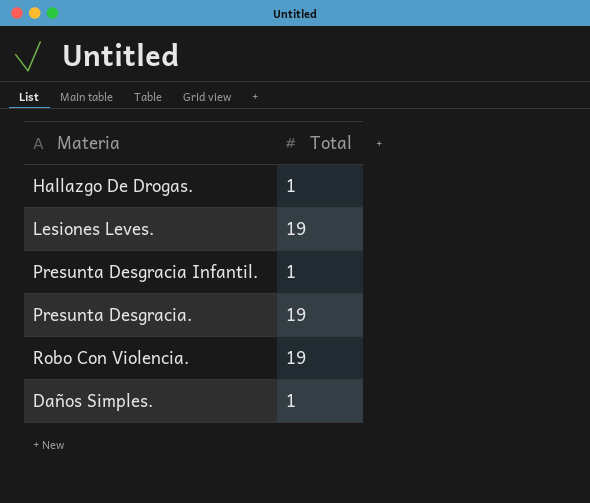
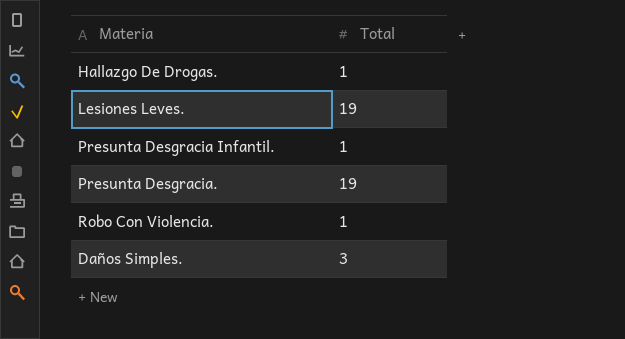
Robo Con Violencia. | Total: 19 -> 1
Daños Simples. | Total: 1 -> 3

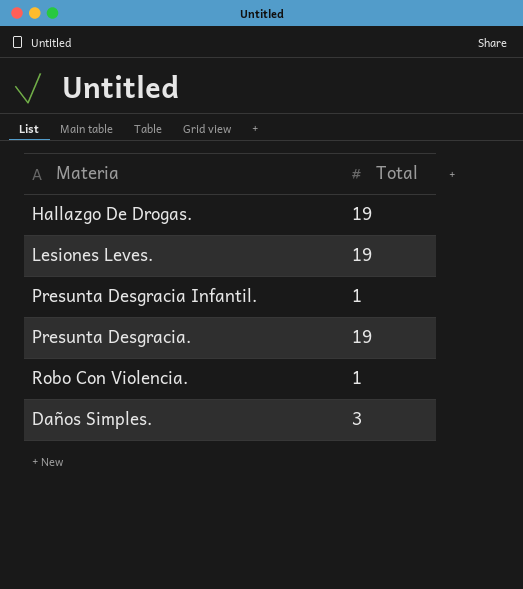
Hallazgo De Drogas. | Total: 1 -> 19

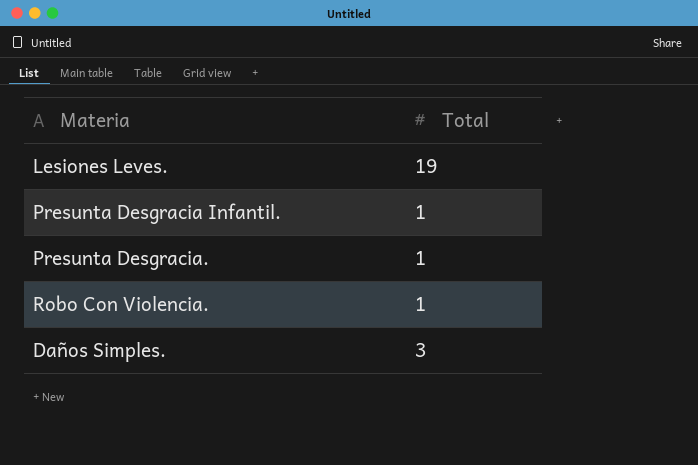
row Hallazgo De Drogas.: 19 -> none
Presunta Desgracia. | Total: 19 -> 1

